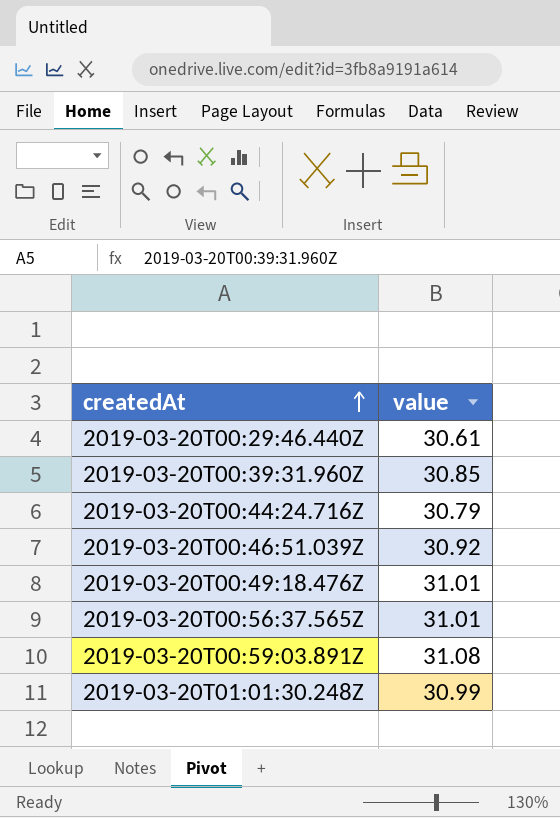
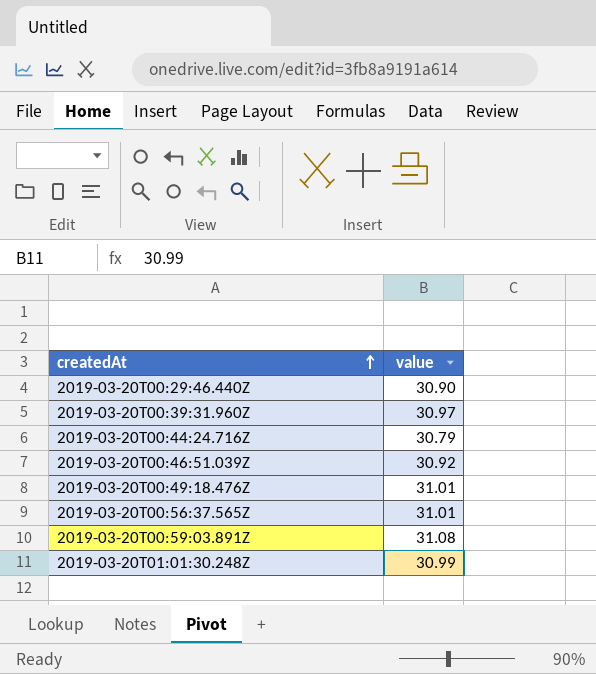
2019-03-20T00:29:46.440Z | value: 30.61 -> 30.90
2019-03-20T00:39:31.960Z | value: 30.85 -> 30.97

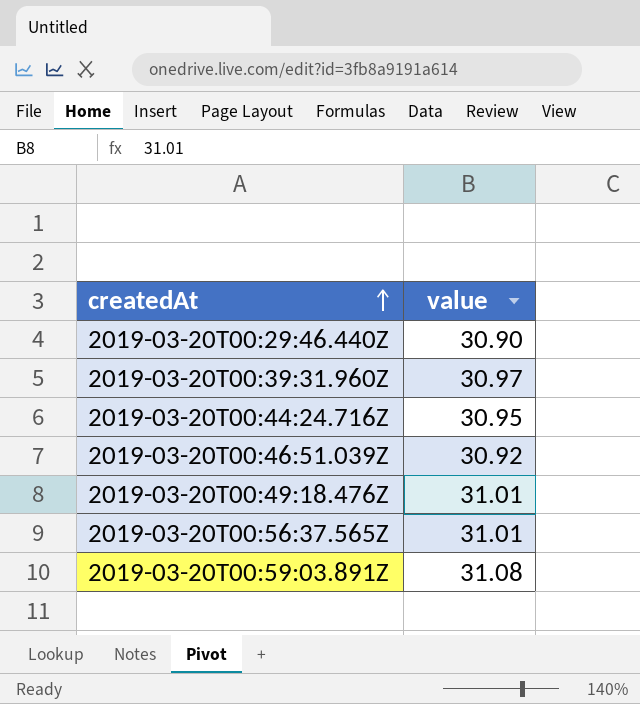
row 2019-03-20T01:01:30.248Z: 30.99 -> none
2019-03-20T00:44:24.716Z | value: 30.79 -> 30.95

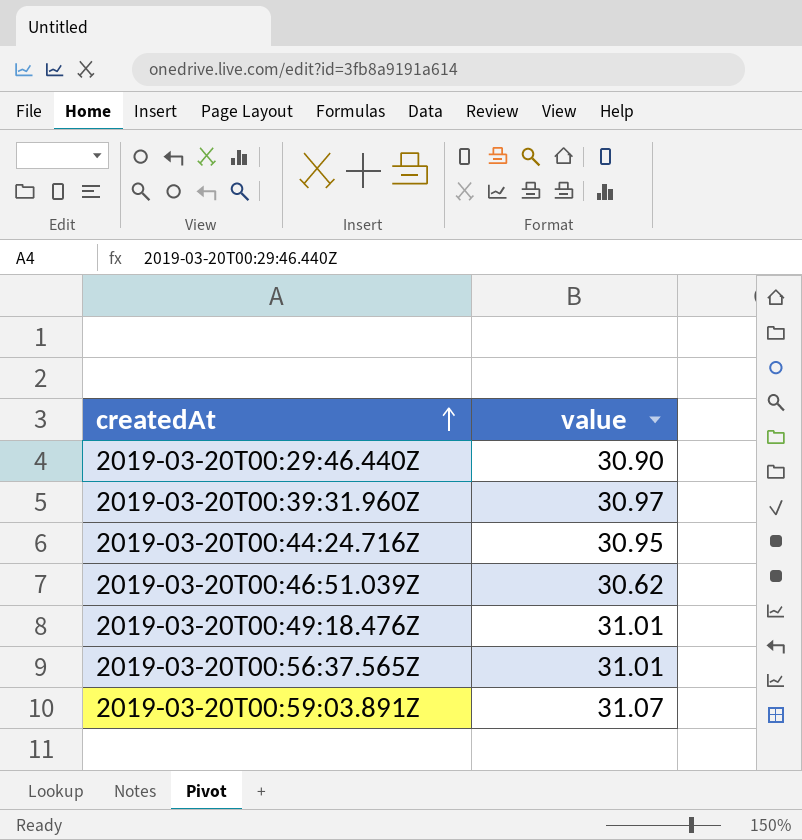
2019-03-20T00:46:51.039Z | value: 30.92 -> 30.62
2019-03-20T00:59:03.891Z | value: 31.08 -> 31.07

